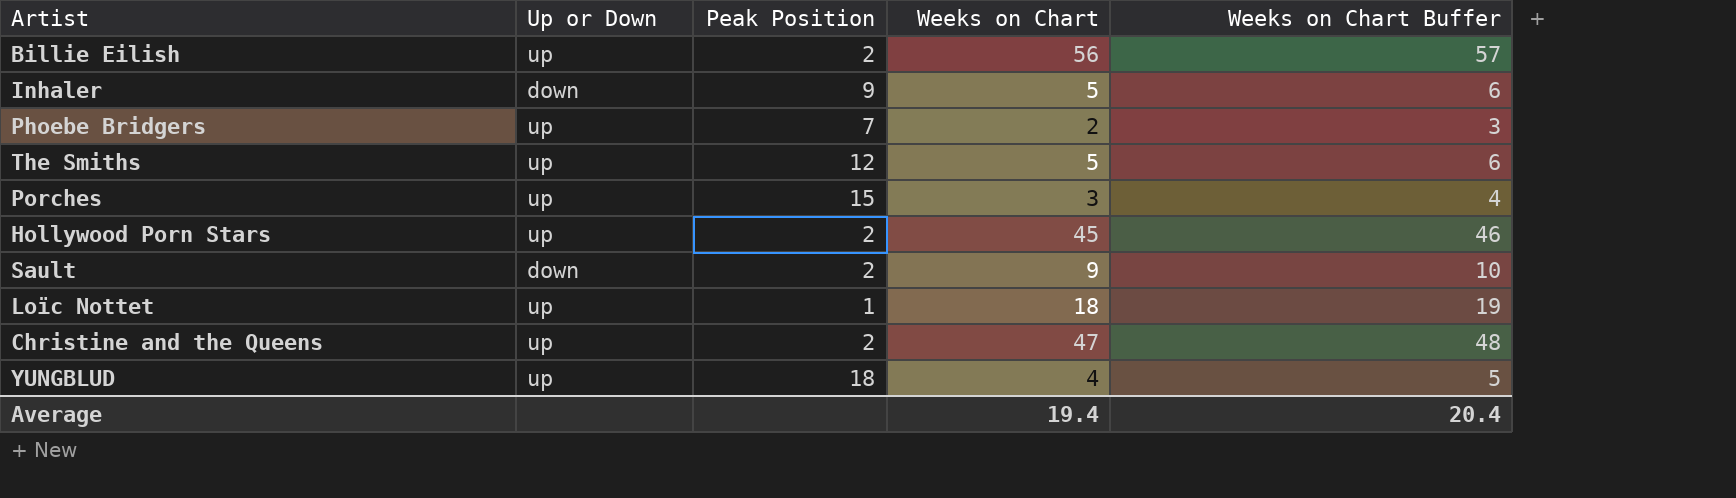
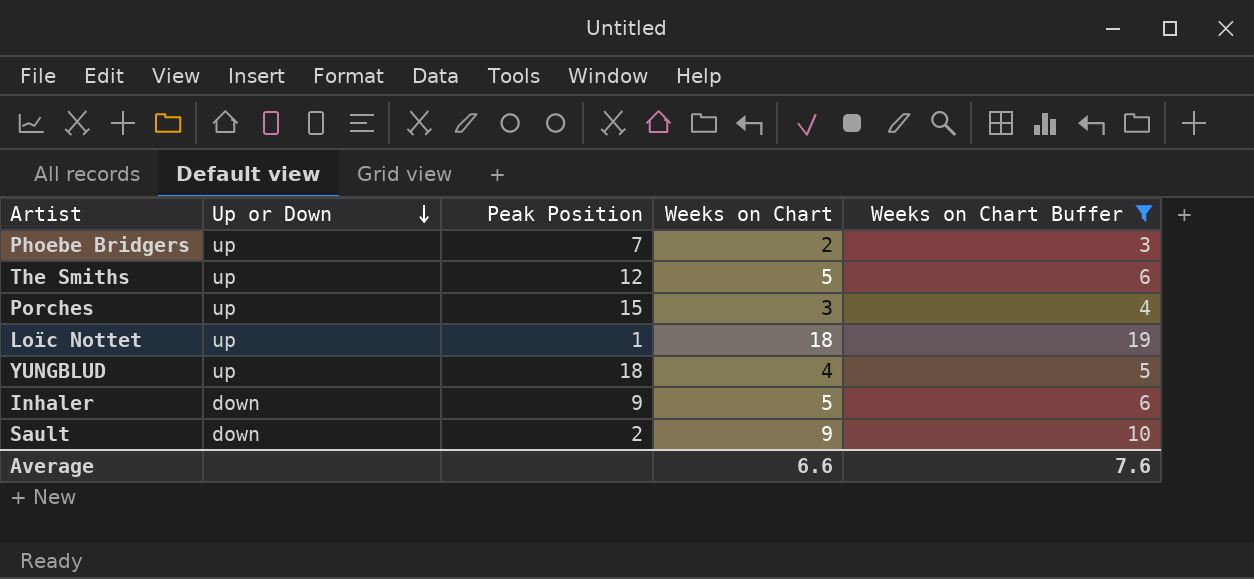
filter: none -> Weeks on Chart Buffer <= 19
row order: none -> Up or Down descending
Average | Weeks on Chart: 19.4 -> 6.6
Average | Weeks on Chart Buffer: 20.4 -> 7.6

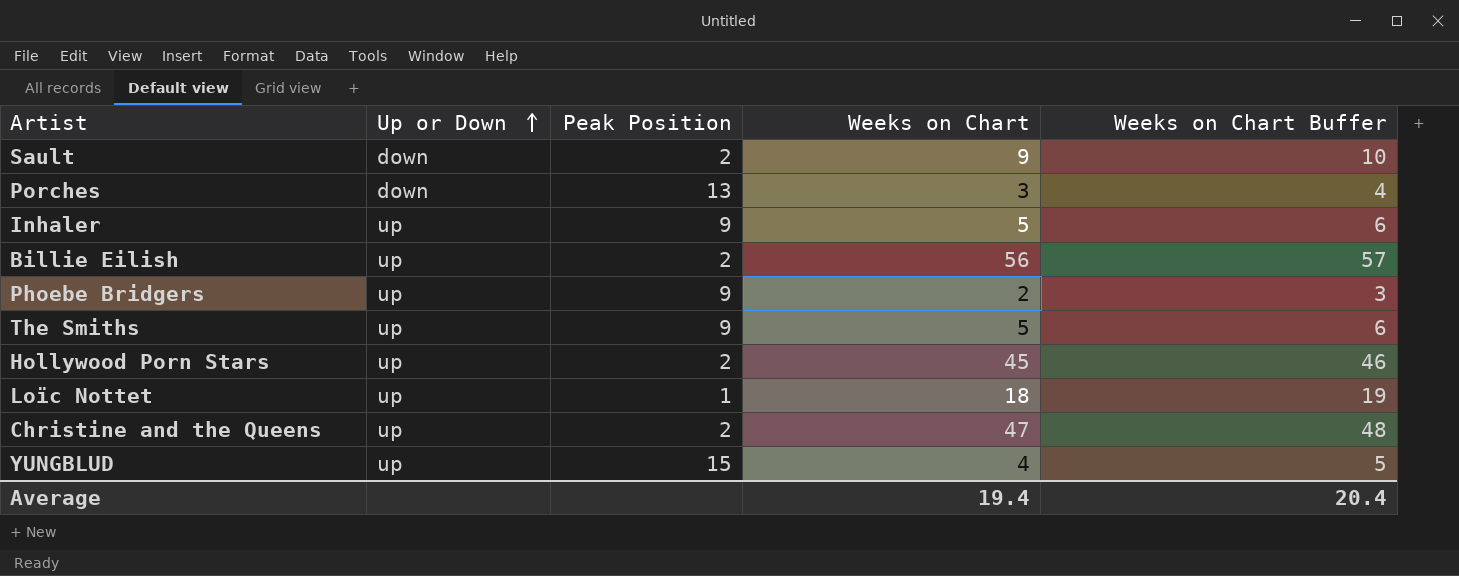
filter: Weeks on Chart Buffer <= 19 -> none
row order: Up or Down descending -> Up or Down ascending
Porches | Up or Down: up -> down
Porches | Peak Position: 15 -> 13
Inhaler | Up or Down: down -> up
Phoebe Bridgers | Peak Position: 7 -> 9
The Smiths | Peak Position: 12 -> 9
YUNGBLUD | Peak Position: 18 -> 15
Average | Weeks on Chart: 6.6 -> 19.4
Average | Weeks on Chart Buffer: 7.6 -> 20.4

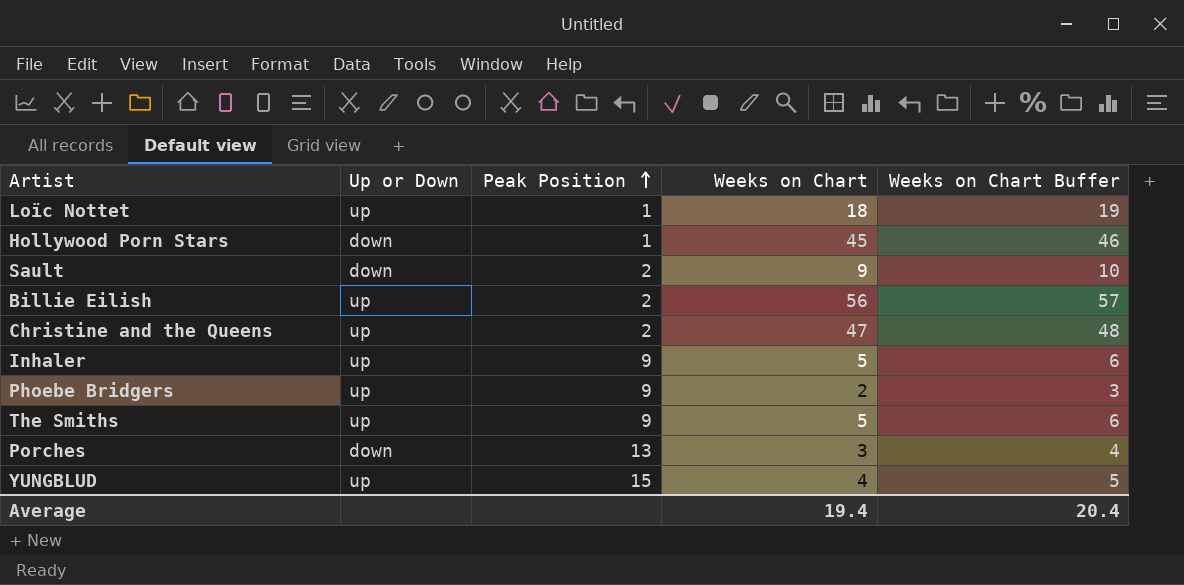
row order: Up or Down ascending -> Peak Position ascending
Hollywood Porn Stars | Up or Down: up -> down
Hollywood Porn Stars | Peak Position: 2 -> 1

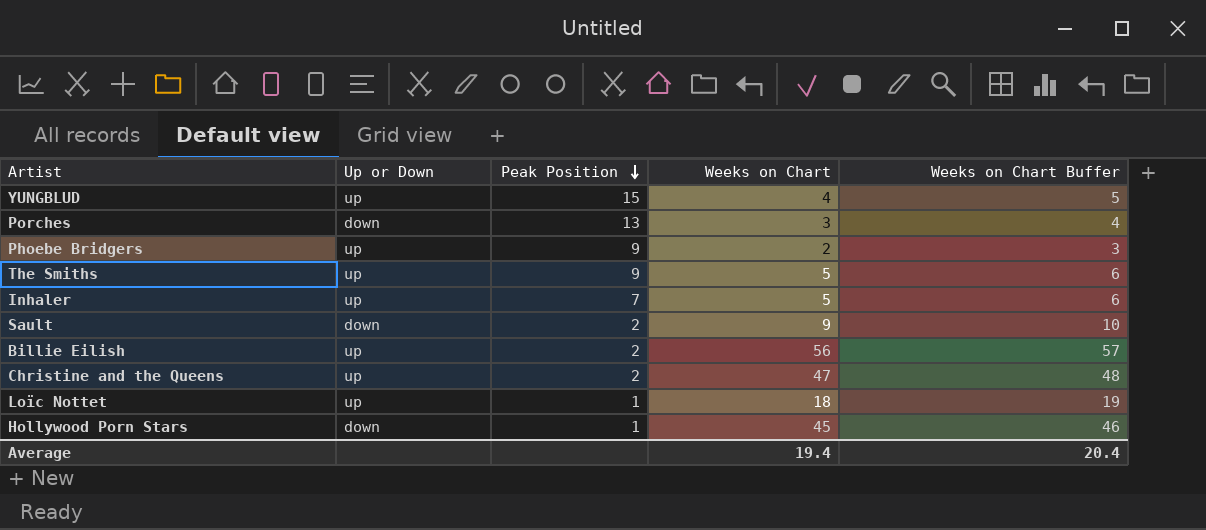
row order: Peak Position ascending -> Peak Position descending
Inhaler | Peak Position: 9 -> 7

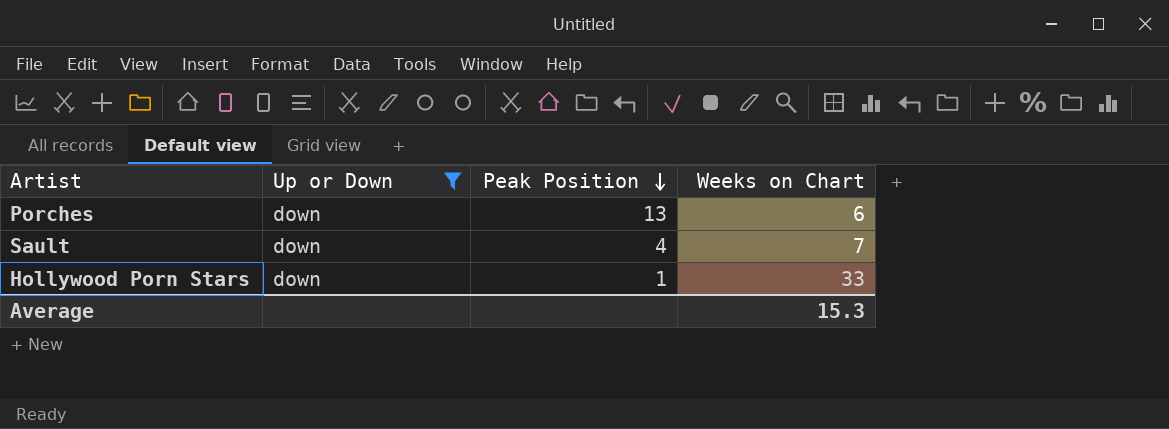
filter: none -> Up or Down = down
column Weeks on Chart Buffer | formula: [Weeks on Chart] + 1 -> none
Porches | Weeks on Chart: 3 -> 6
Sault | Peak Position: 2 -> 4
Sault | Weeks on Chart: 9 -> 7
Hollywood Porn Stars | Weeks on Chart: 45 -> 33
Average | Weeks on Chart: 19.4 -> 15.3

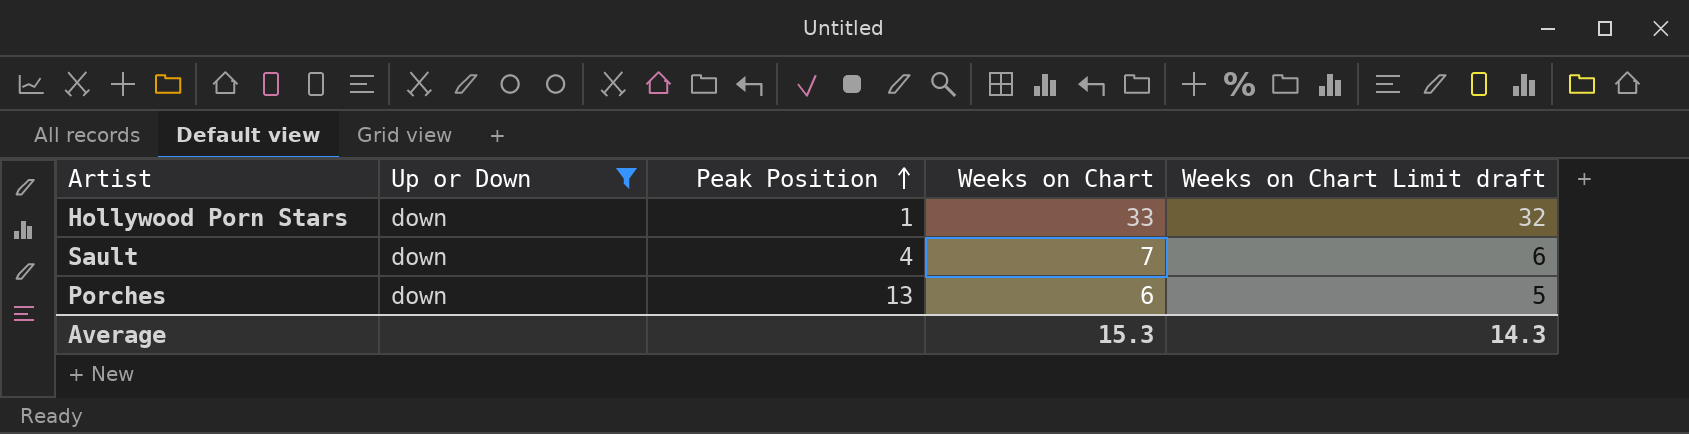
row order: Peak Position descending -> Peak Position ascending
column Weeks on Chart Limit draft | formula: none -> [Weeks on Chart] - 1

